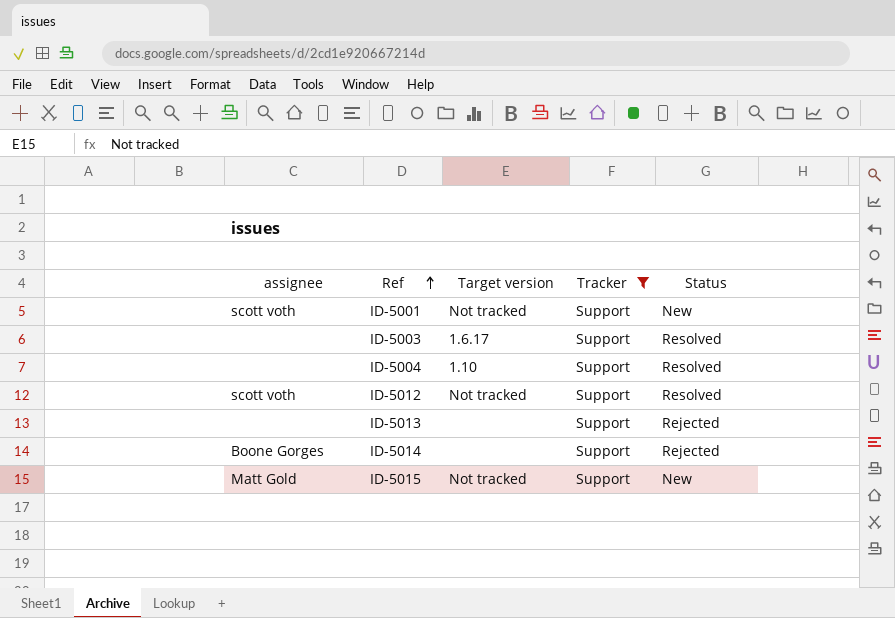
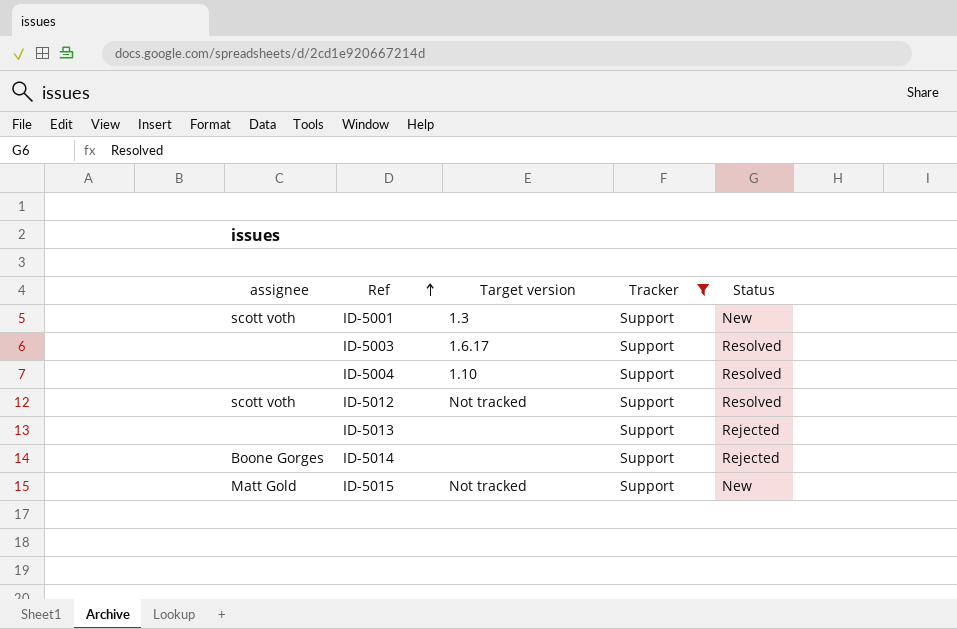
ID-5001 | Target version: Not tracked -> 1.3

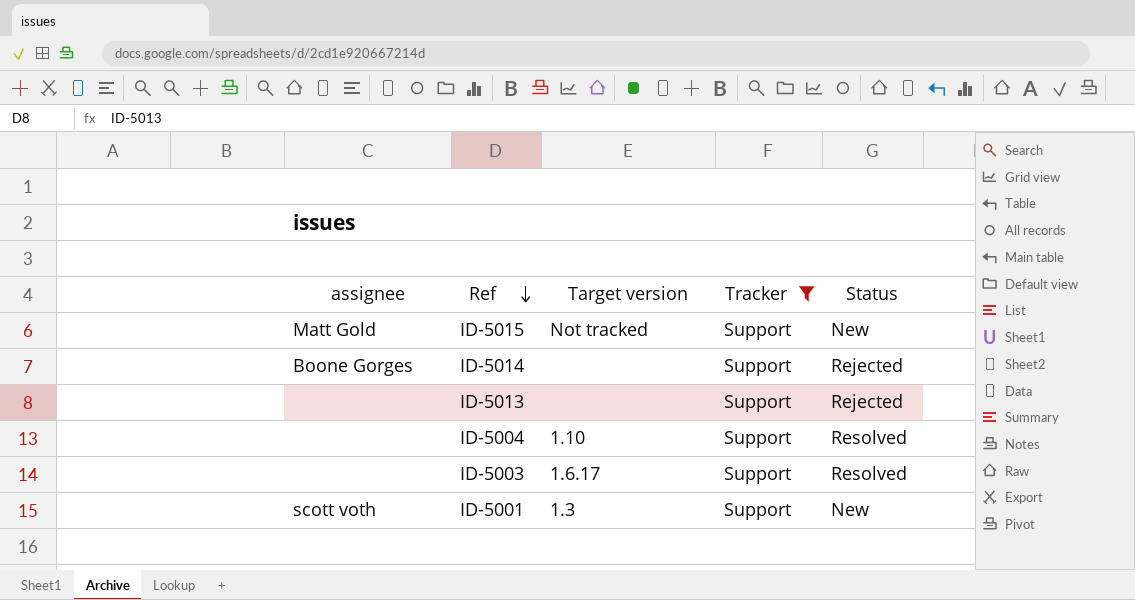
row order: Ref ascending -> Ref descending
row ID-5012: scott voth | Not tracked | Support | Resolved -> none

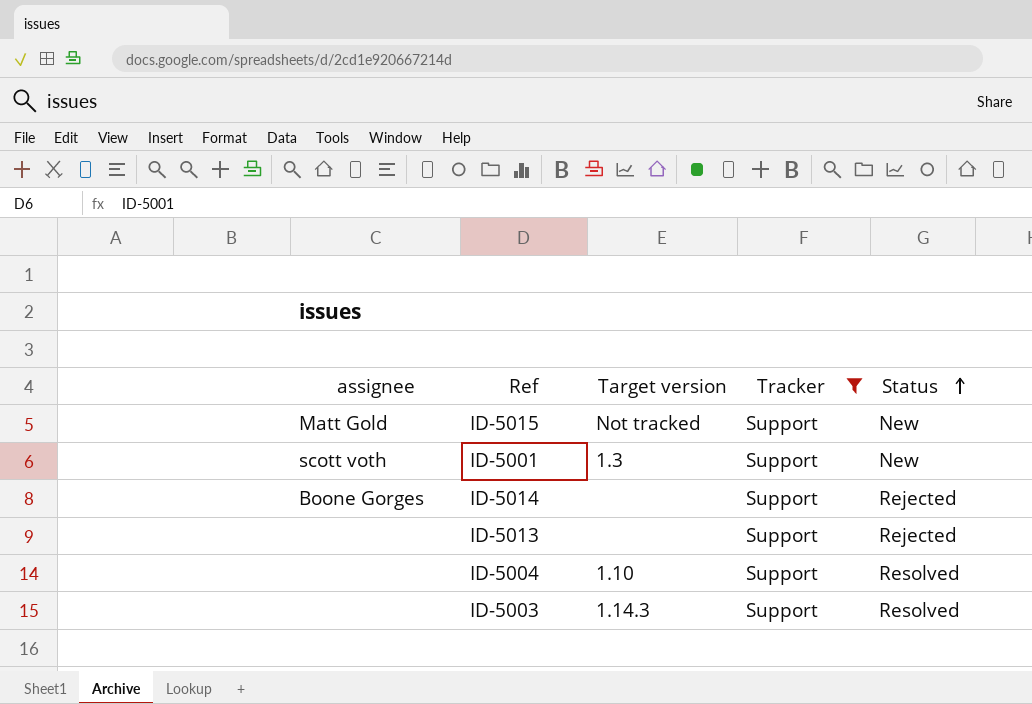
row order: Ref descending -> Status ascending
ID-5003 | Target version: 1.6.17 -> 1.14.3

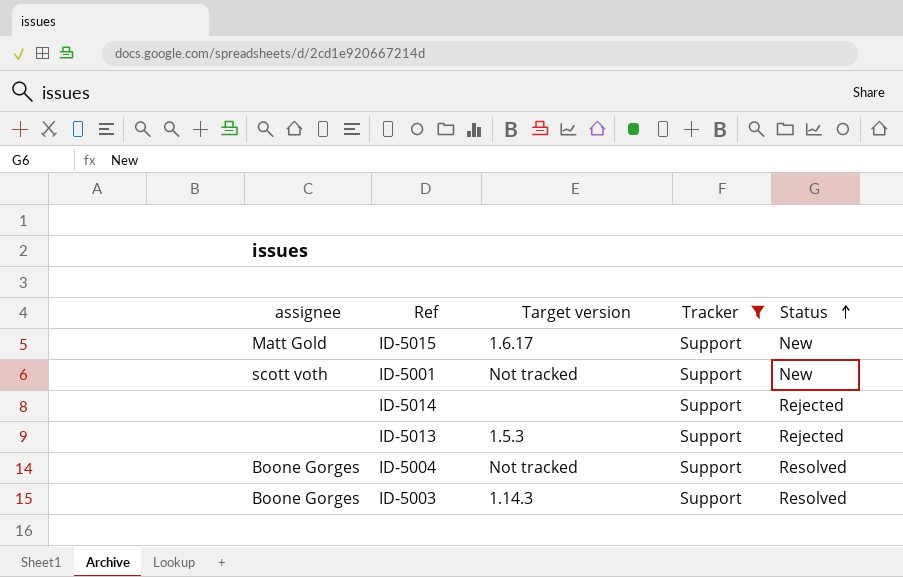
ID-5015 | Target version: Not tracked -> 1.6.17
ID-5001 | Target version: 1.3 -> Not tracked
ID-5014 | assignee: Boone Gorges -> none
ID-5013 | Target version: none -> 1.5.3
ID-5004 | assignee: none -> Boone Gorges
ID-5004 | Target version: 1.10 -> Not tracked
ID-5003 | assignee: none -> Boone Gorges

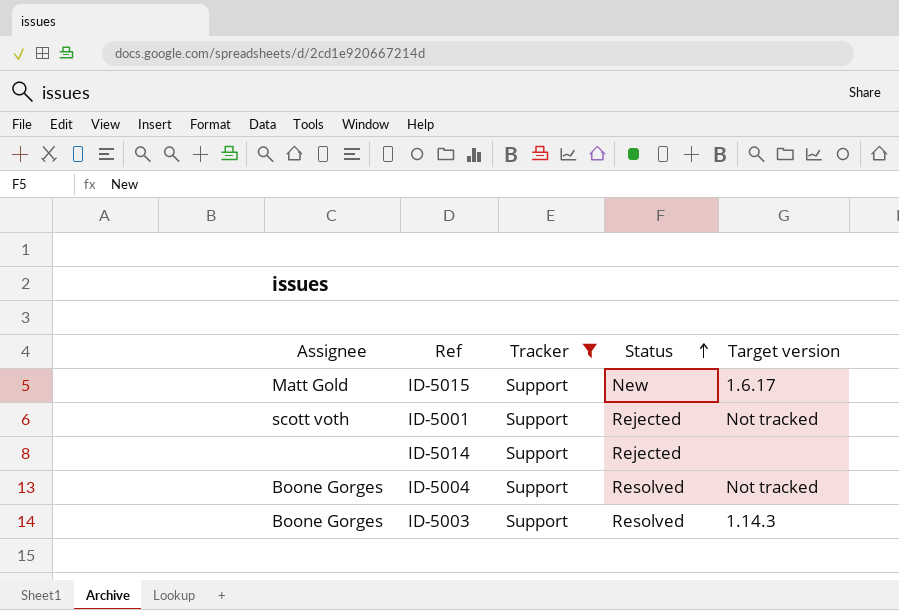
column name: assignee -> Assignee
column Target version | position: 3 -> 5
row ID-5013: none | 1.5.3 | Support | Rejected -> none
ID-5001 | Status: New -> Rejected

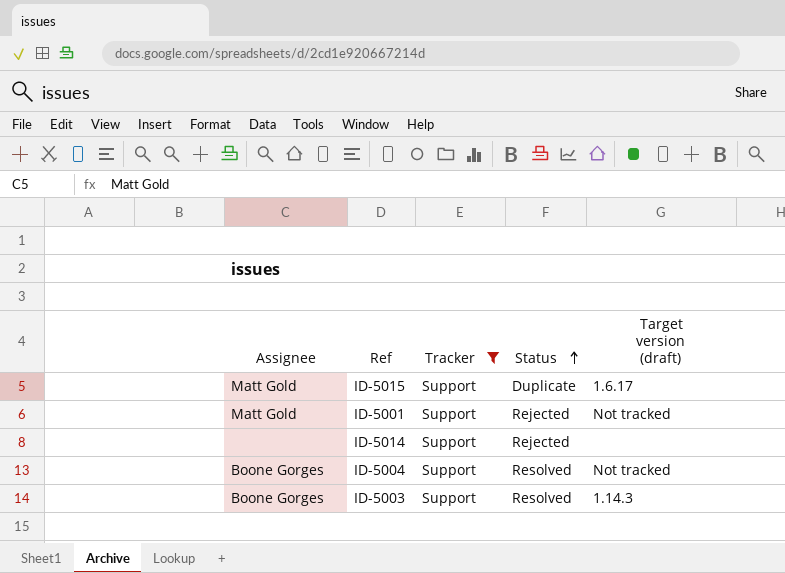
column name: Target version -> Target version (draft)
ID-5015 | Status: New -> Duplicate
ID-5001 | Assignee: scott voth -> Matt Gold

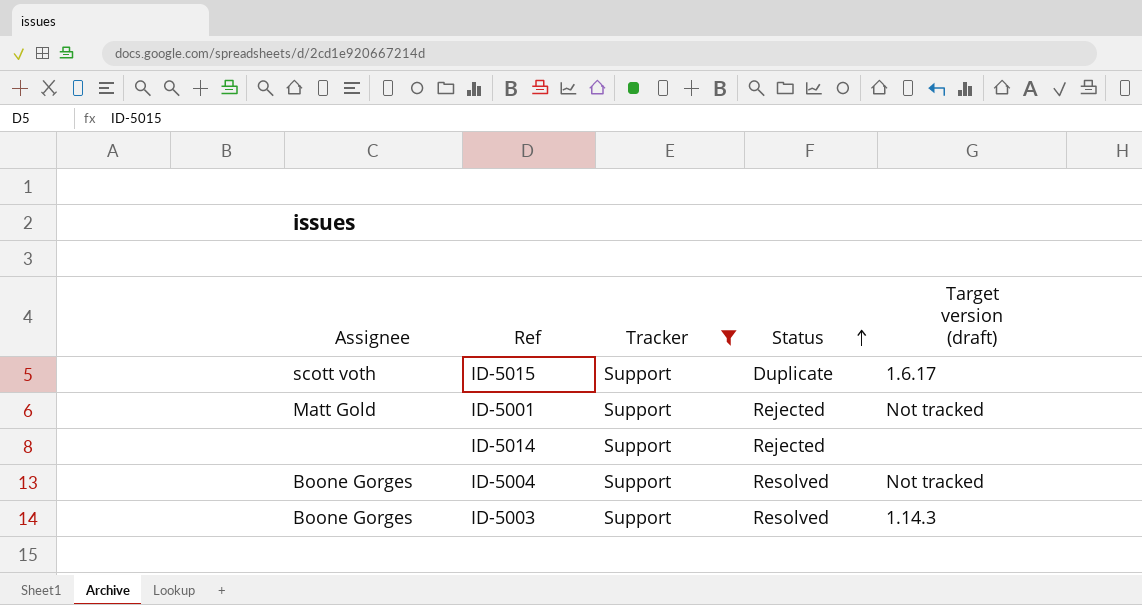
ID-5015 | Assignee: Matt Gold -> scott voth

